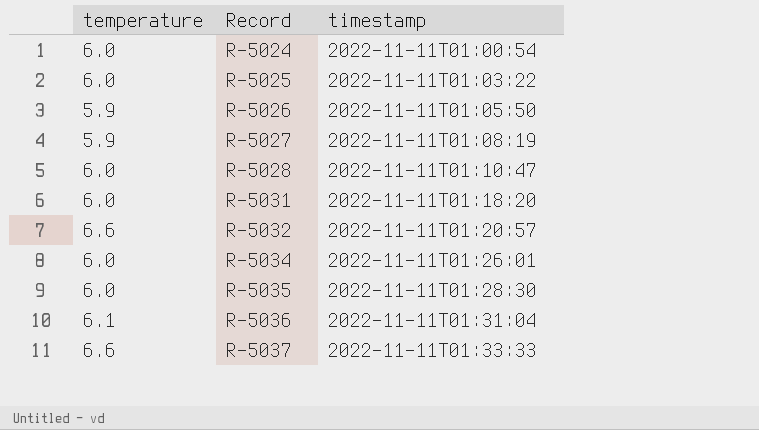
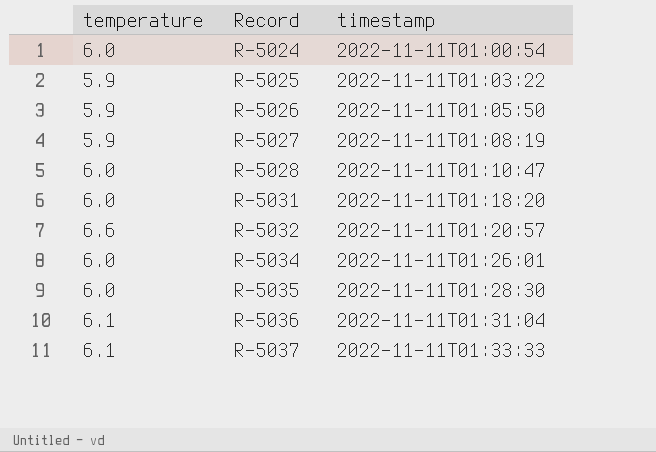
R-5025 | temperature: 6.0 -> 5.9
R-5037 | temperature: 6.6 -> 6.1

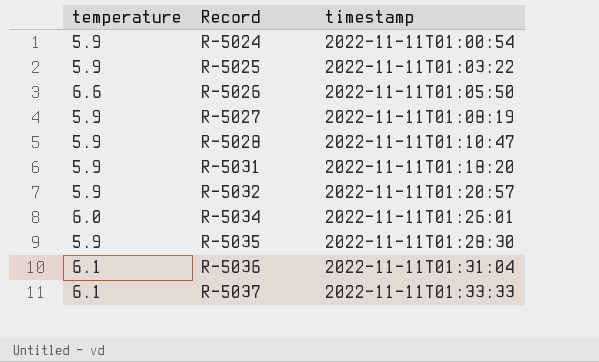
R-5024 | temperature: 6.0 -> 5.9
R-5026 | temperature: 5.9 -> 6.6
R-5028 | temperature: 6.0 -> 5.9
R-5031 | temperature: 6.0 -> 5.9
R-5032 | temperature: 6.6 -> 5.9
R-5035 | temperature: 6.0 -> 5.9

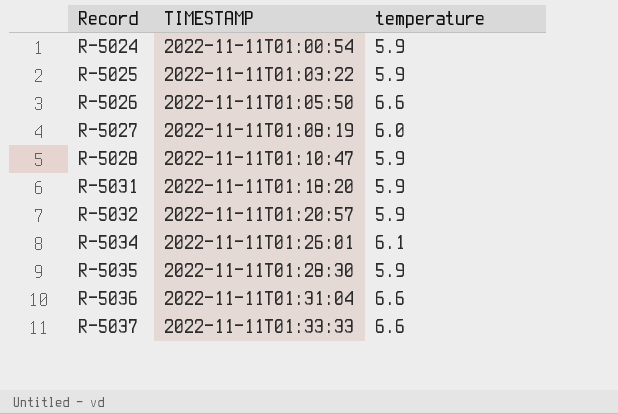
column name: timestamp -> TIMESTAMP
column temperature | position: 1 -> 3
R-5027 | temperature: 5.9 -> 6.0
R-5034 | temperature: 6.0 -> 6.1
R-5036 | temperature: 6.1 -> 6.6
R-5037 | temperature: 6.1 -> 6.6

